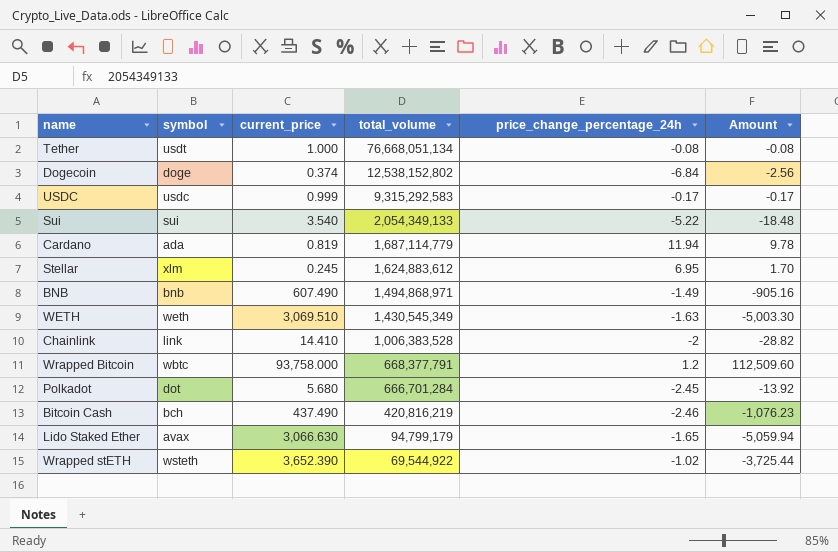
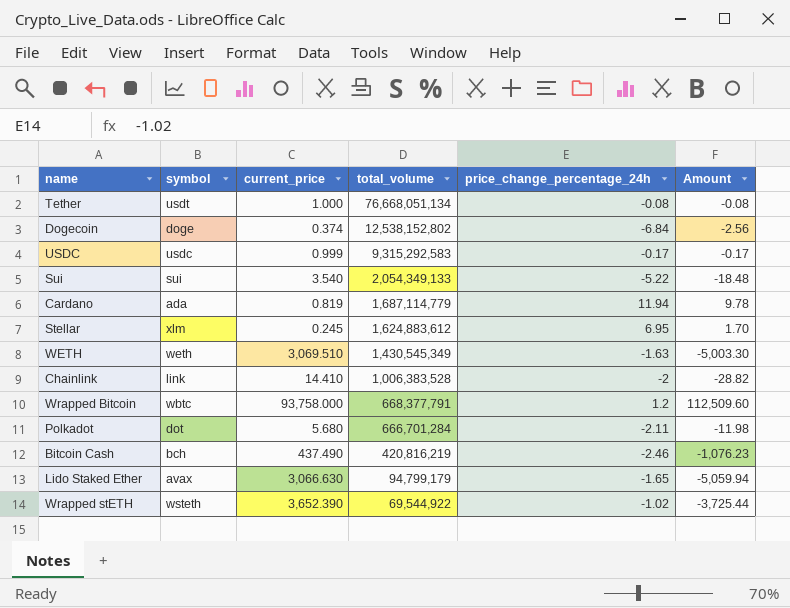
row BNB: bnb | 607.490 | 1,494,868,971 | -1.49 | -905.16 -> none
Polkadot | price_change_percentage_24h: -2.45 -> -2.11
Polkadot | Amount: -13.92 -> -11.98

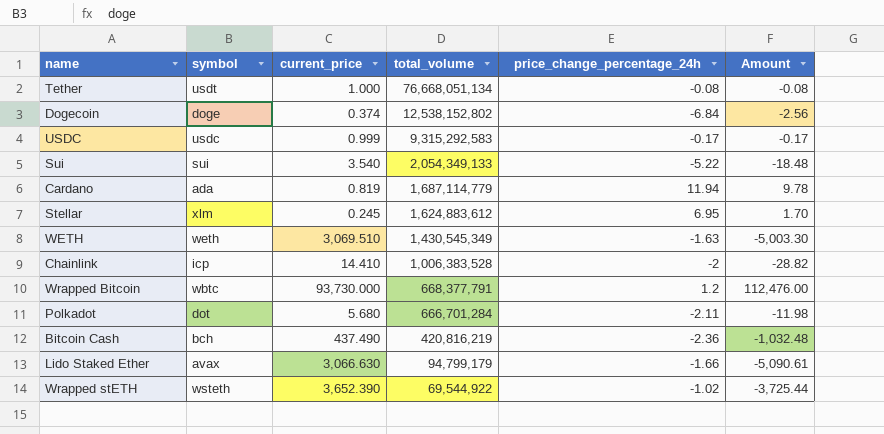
Chainlink | symbol: link -> icp
Wrapped Bitcoin | current_price: 93,758.000 -> 93,730.000
Wrapped Bitcoin | Amount: 112,509.60 -> 112,476.00
Bitcoin Cash | price_change_percentage_24h: -2.46 -> -2.36
Bitcoin Cash | Amount: -1,076.23 -> -1,032.48
Lido Staked Ether | price_change_percentage_24h: -1.65 -> -1.66
Lido Staked Ether | Amount: -5,059.94 -> -5,090.61

